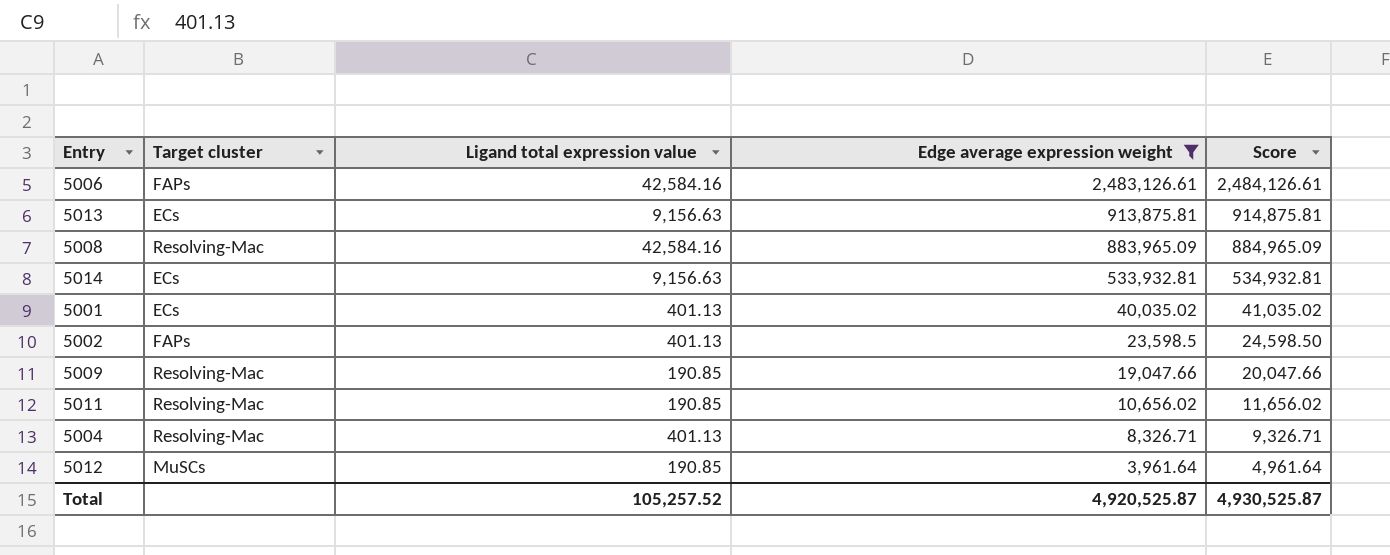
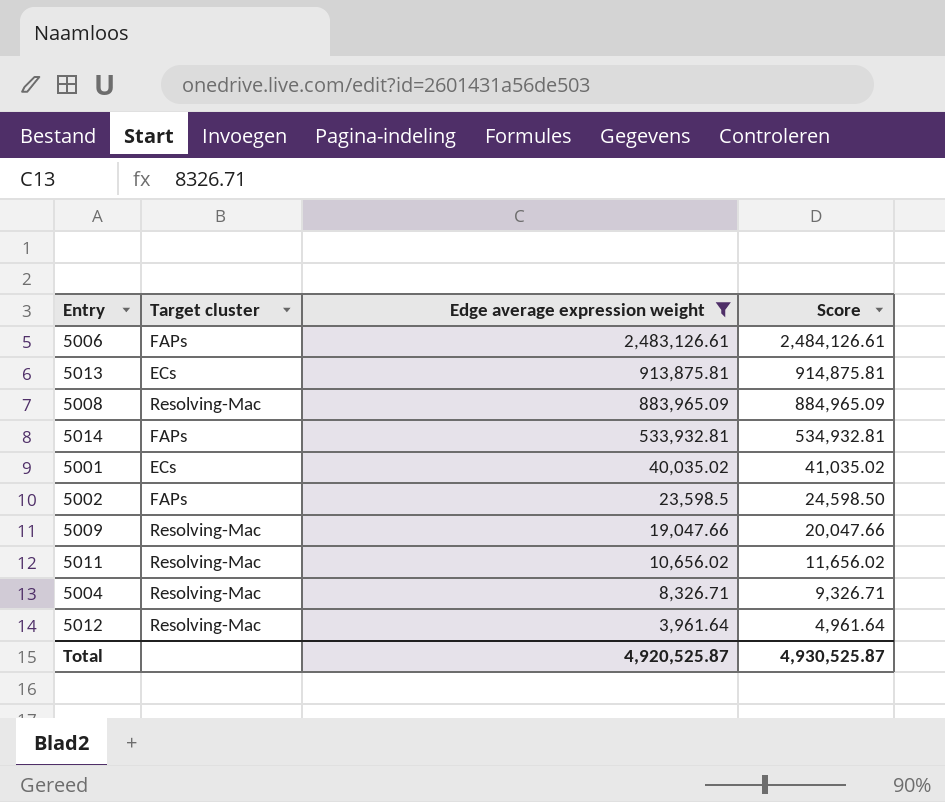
column Ligand total expression value | position: 3 -> none
5014 | Target cluster: ECs -> FAPs
5012 | Target cluster: MuSCs -> Resolving-Mac

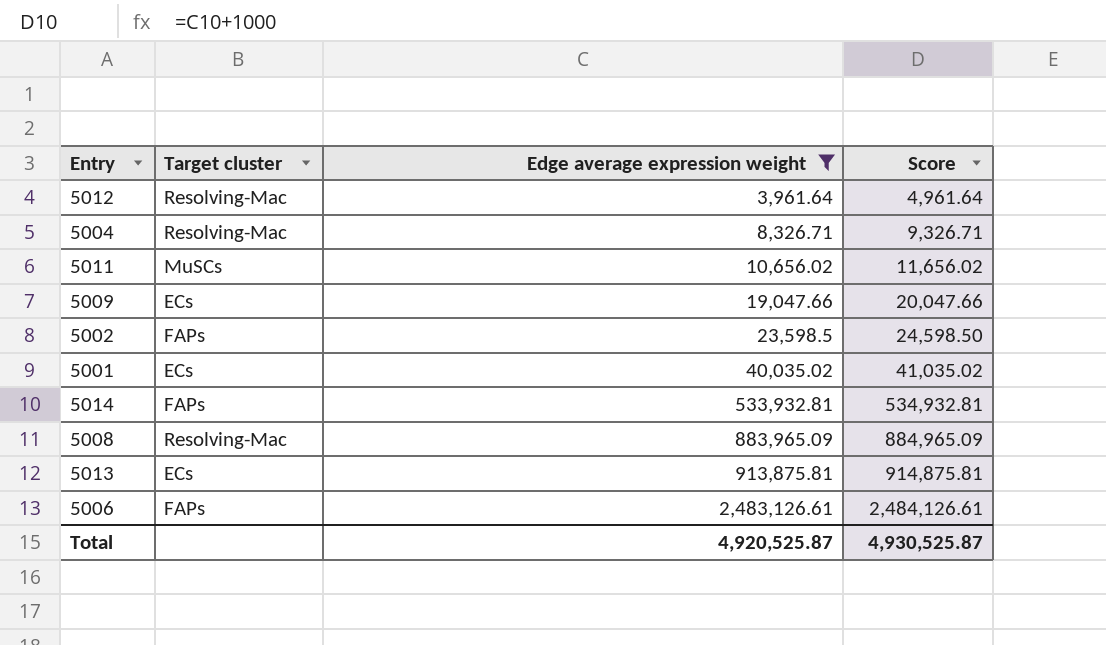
row order: Edge average expression weight descending -> Edge average expression weight ascending
5011 | Target cluster: Resolving-Mac -> MuSCs
5009 | Target cluster: Resolving-Mac -> ECs

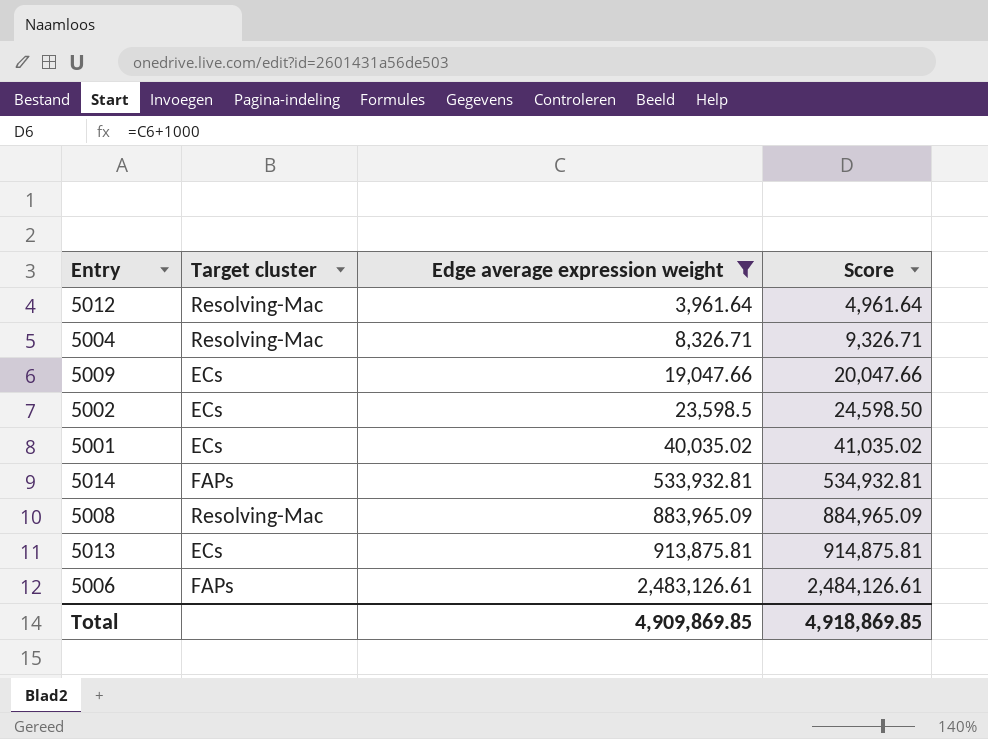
row 5011: MuSCs | 10,656.02 | 11,656.02 -> none
5002 | Target cluster: FAPs -> ECs
Total | Edge average expression weight: 4,920,525.87 -> 4,909,869.85
Total | Score: 4,930,525.87 -> 4,918,869.85

